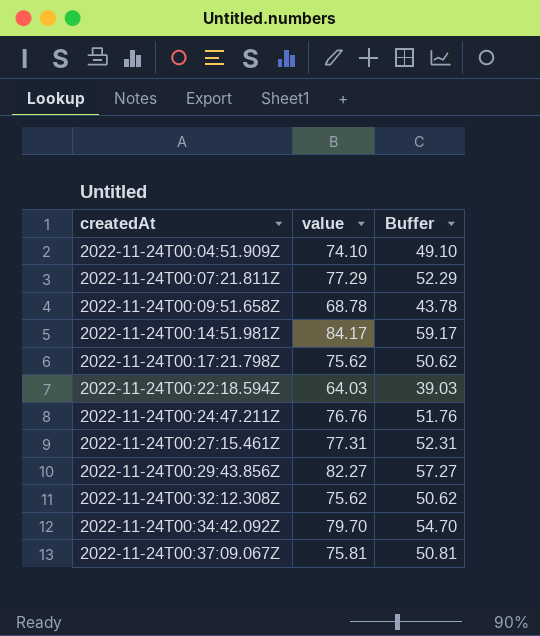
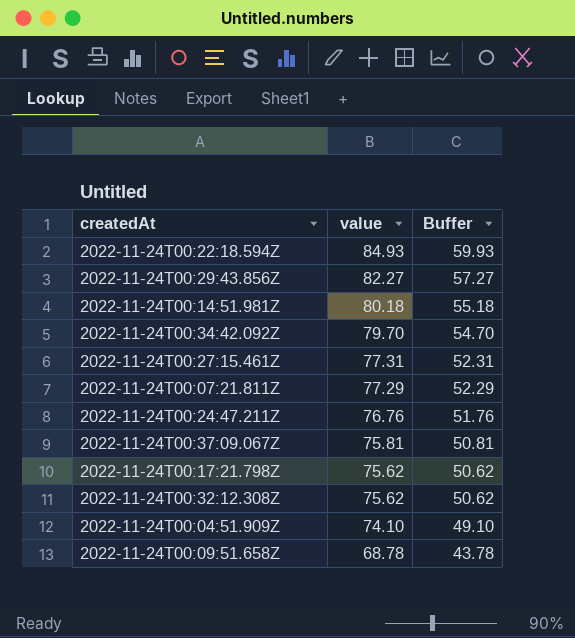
row order: createdAt ascending -> value descending
2022-11-24T00:22:18.594Z | value: 64.03 -> 84.93
2022-11-24T00:22:18.594Z | Buffer: 39.03 -> 59.93
2022-11-24T00:14:51.981Z | value: 84.17 -> 80.18
2022-11-24T00:14:51.981Z | Buffer: 59.17 -> 55.18

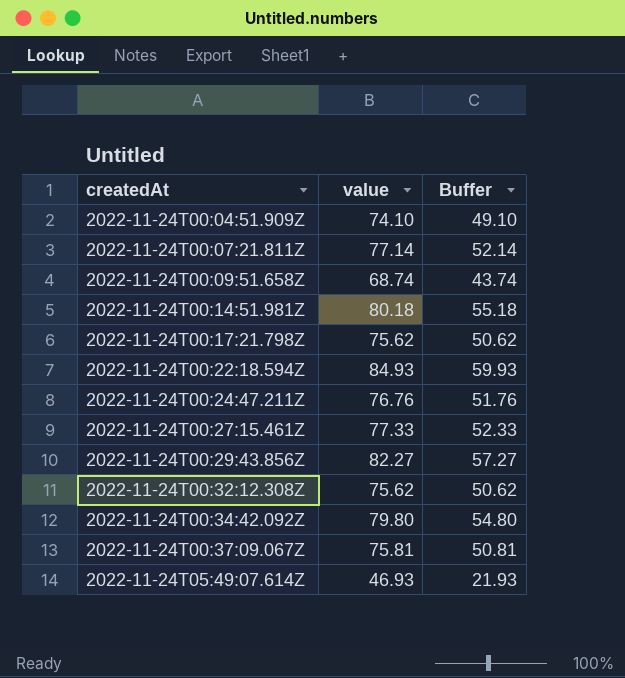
row order: value descending -> createdAt ascending
2022-11-24T00:07:21.811Z | value: 77.29 -> 77.14
2022-11-24T00:07:21.811Z | Buffer: 52.29 -> 52.14
2022-11-24T00:09:51.658Z | value: 68.78 -> 68.74
2022-11-24T00:09:51.658Z | Buffer: 43.78 -> 43.74
2022-11-24T00:27:15.461Z | value: 77.31 -> 77.33
2022-11-24T00:27:15.461Z | Buffer: 52.31 -> 52.33
2022-11-24T00:34:42.092Z | value: 79.70 -> 79.80
2022-11-24T00:34:42.092Z | Buffer: 54.70 -> 54.80
row 2022-11-24T05:49:07.614Z: none -> 46.93 | 21.93

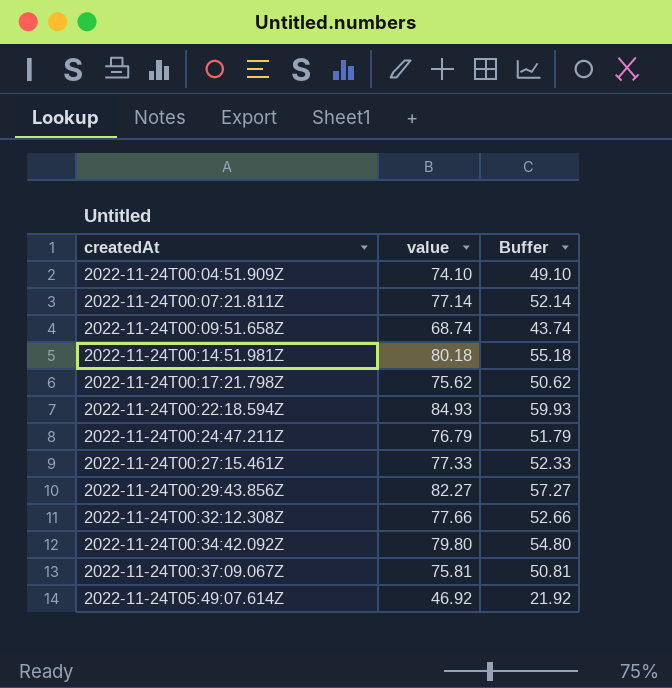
2022-11-24T00:24:47.211Z | value: 76.76 -> 76.79
2022-11-24T00:24:47.211Z | Buffer: 51.76 -> 51.79
2022-11-24T00:32:12.308Z | value: 75.62 -> 77.66
2022-11-24T00:32:12.308Z | Buffer: 50.62 -> 52.66
2022-11-24T05:49:07.614Z | value: 46.93 -> 46.92
2022-11-24T05:49:07.614Z | Buffer: 21.93 -> 21.92

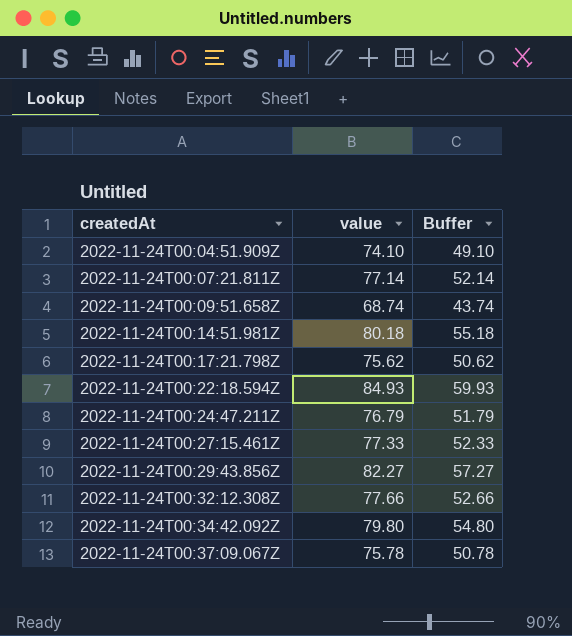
row 2022-11-24T05:49:07.614Z: 46.92 | 21.92 -> none
2022-11-24T00:37:09.067Z | value: 75.81 -> 75.78
2022-11-24T00:37:09.067Z | Buffer: 50.81 -> 50.78

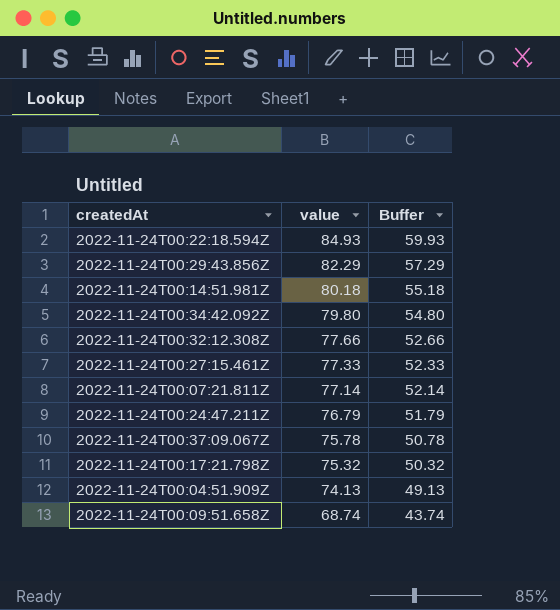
row order: createdAt ascending -> value descending
2022-11-24T00:29:43.856Z | value: 82.27 -> 82.29
2022-11-24T00:29:43.856Z | Buffer: 57.27 -> 57.29
2022-11-24T00:17:21.798Z | value: 75.62 -> 75.32
2022-11-24T00:17:21.798Z | Buffer: 50.62 -> 50.32
2022-11-24T00:04:51.909Z | value: 74.10 -> 74.13
2022-11-24T00:04:51.909Z | Buffer: 49.10 -> 49.13

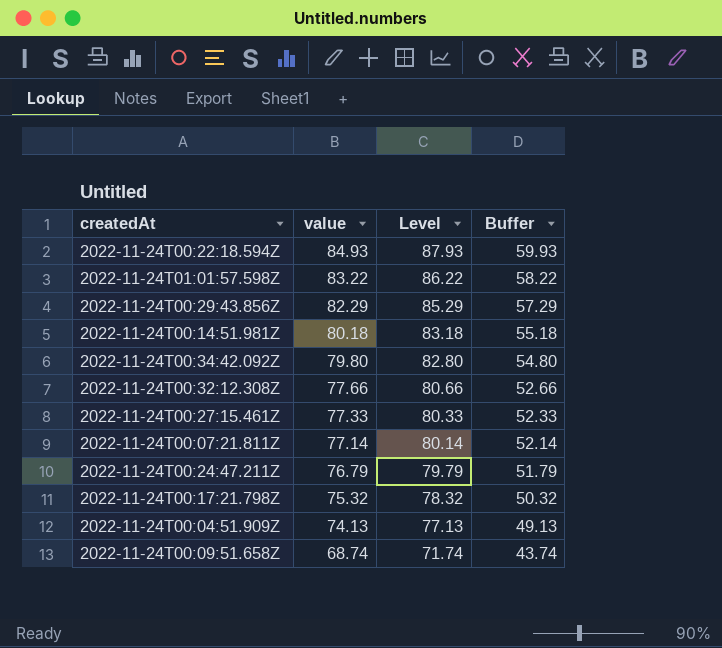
column Level | formula: none -> [value] + 3
row 2022-11-24T00:37:09.067Z: 75.78 | 50.78 -> none
row 2022-11-24T01:01:57.598Z: none -> 83.22 | 86.22 | 58.22

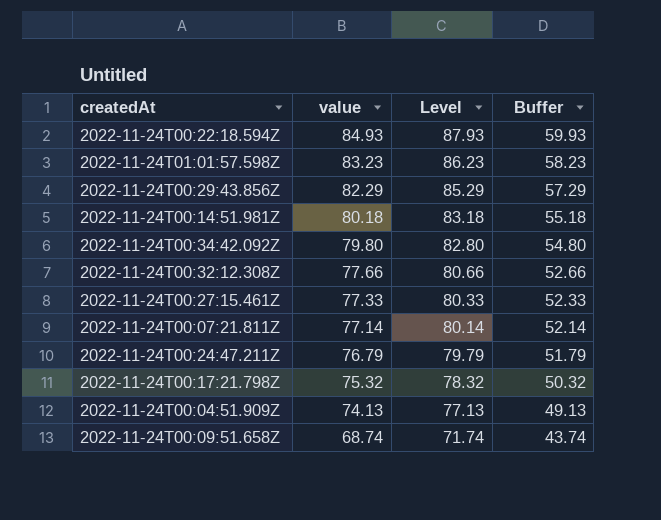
2022-11-24T01:01:57.598Z | value: 83.22 -> 83.23
2022-11-24T01:01:57.598Z | Level: 86.22 -> 86.23
2022-11-24T01:01:57.598Z | Buffer: 58.22 -> 58.23

